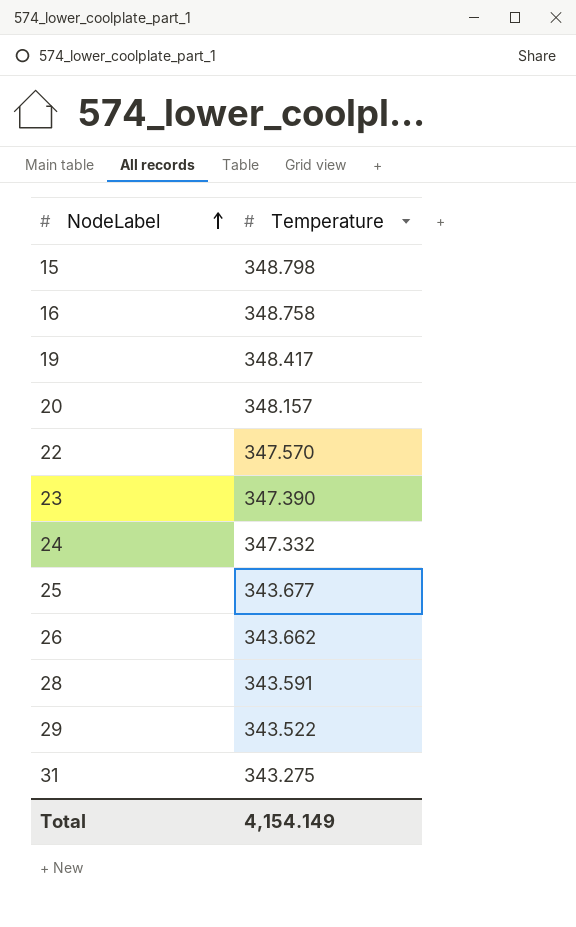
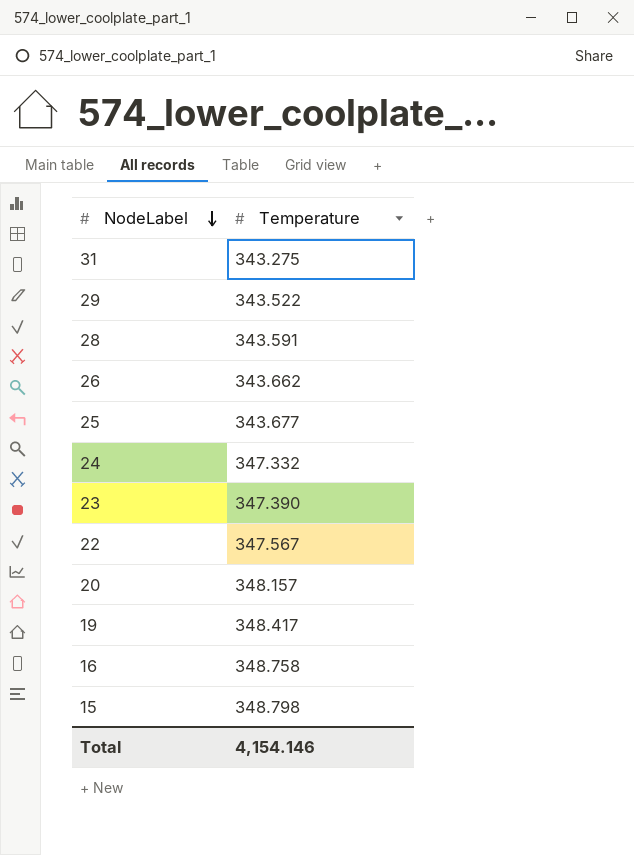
row order: NodeLabel ascending -> NodeLabel descending
22 | Temperature: 347.570 -> 347.567
Total | Temperature: 4,154.149 -> 4,154.146

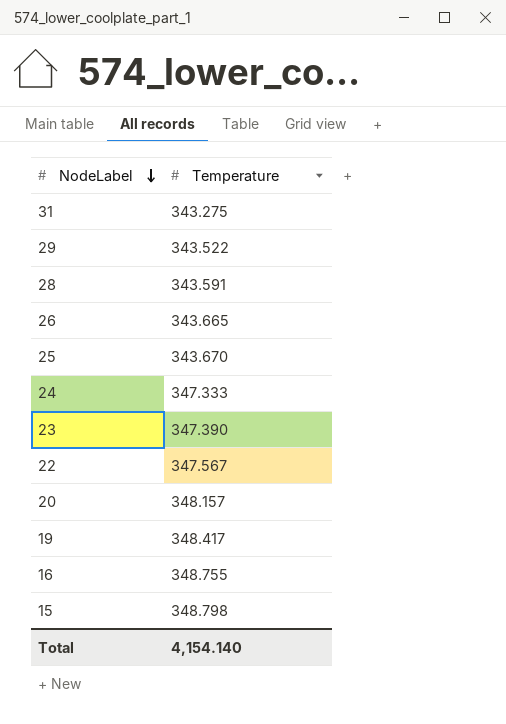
26 | Temperature: 343.662 -> 343.665
25 | Temperature: 343.677 -> 343.670
24 | Temperature: 347.332 -> 347.333
16 | Temperature: 348.758 -> 348.755
Total | Temperature: 4,154.146 -> 4,154.140

